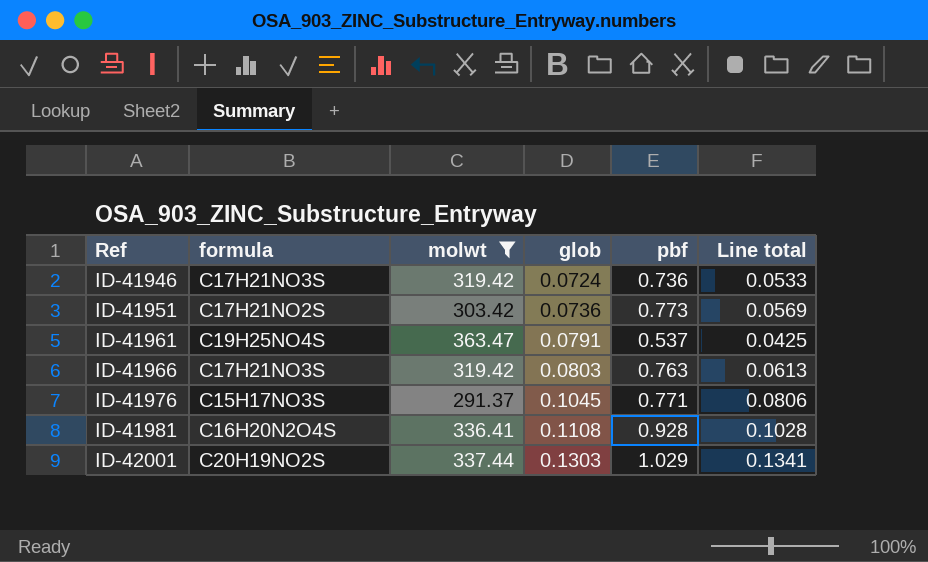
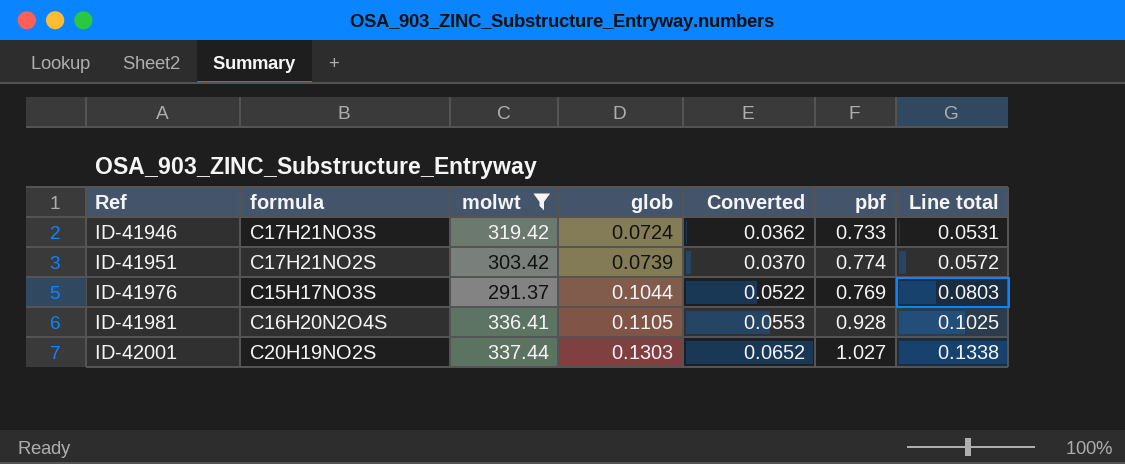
column Converted | formula: none -> [glob] * 0.5
row ID-41961: C19H25NO4S | 363.47 | 0.0791 | 0.537 | 0.0425 -> none
row ID-41966: C17H21NO3S | 319.42 | 0.0803 | 0.763 | 0.0613 -> none
ID-41946 | pbf: 0.736 -> 0.733
ID-41946 | Line total: 0.0533 -> 0.0531
ID-41951 | glob: 0.0736 -> 0.0739
ID-41951 | pbf: 0.773 -> 0.774
ID-41951 | Line total: 0.0569 -> 0.0572
ID-41976 | glob: 0.1045 -> 0.1044
ID-41976 | pbf: 0.771 -> 0.769
ID-41976 | Line total: 0.0806 -> 0.0803
ID-41981 | glob: 0.1108 -> 0.1105
ID-41981 | Line total: 0.1028 -> 0.1025
ID-42001 | pbf: 1.029 -> 1.027
ID-42001 | Line total: 0.1341 -> 0.1338

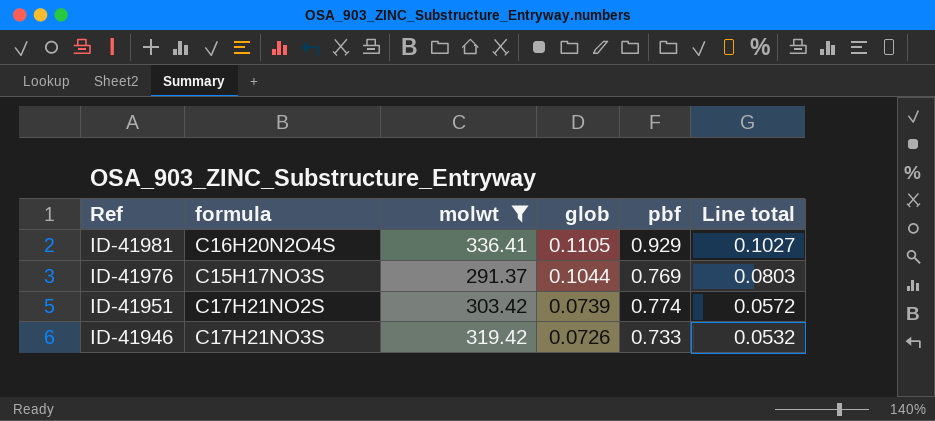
row order: Ref ascending -> Ref descending
column Converted | formula: [glob] * 0.5 -> none
row ID-42001: C20H19NO2S | 337.44 | 0.1303 | 0.0652 | 1.027 | 0.1338 -> none
ID-41981 | pbf: 0.928 -> 0.929
ID-41981 | Line total: 0.1025 -> 0.1027
ID-41946 | glob: 0.0724 -> 0.0726
ID-41946 | Line total: 0.0531 -> 0.0532

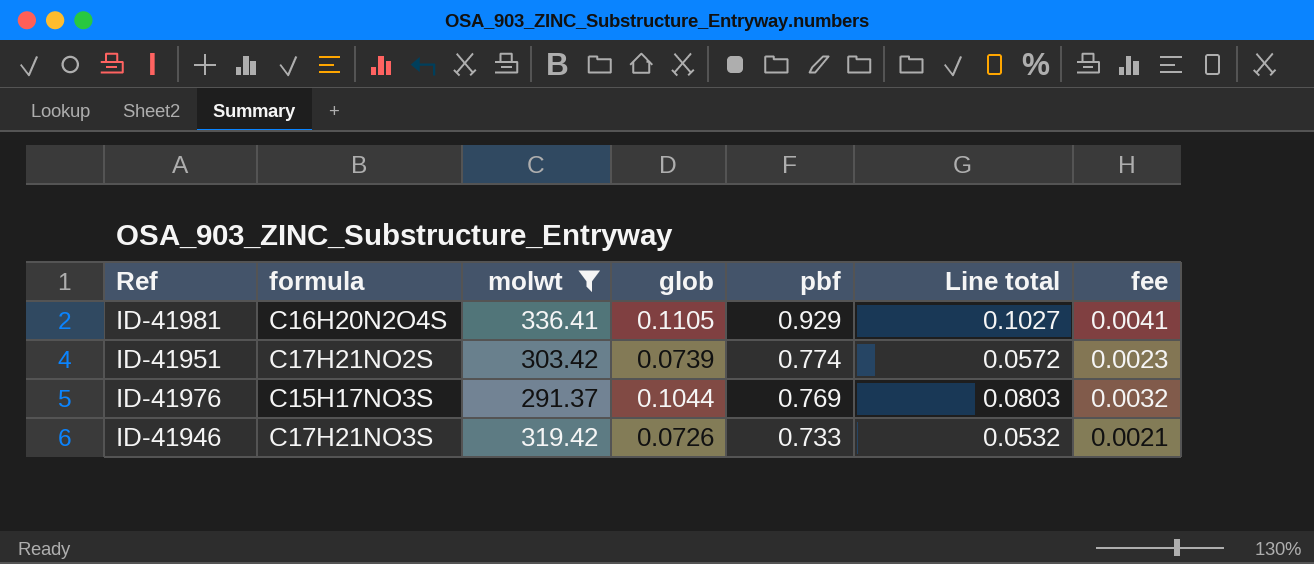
row order: Ref descending -> pbf descending
column fee | formula: none -> [Line total] * 0.04

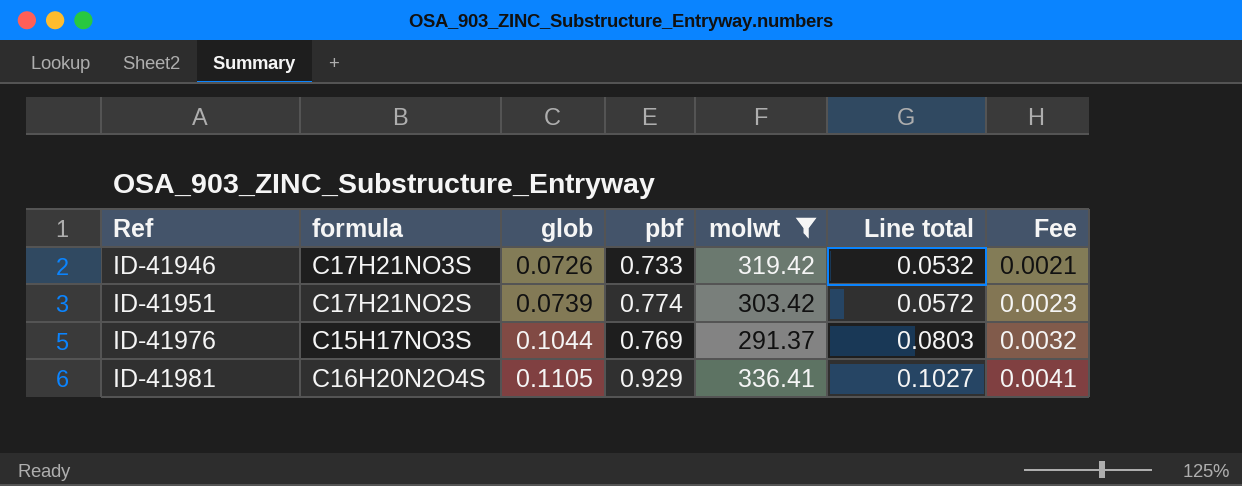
row order: pbf descending -> Ref ascending
column molwt | position: 3 -> 5
column name: fee -> Fee

